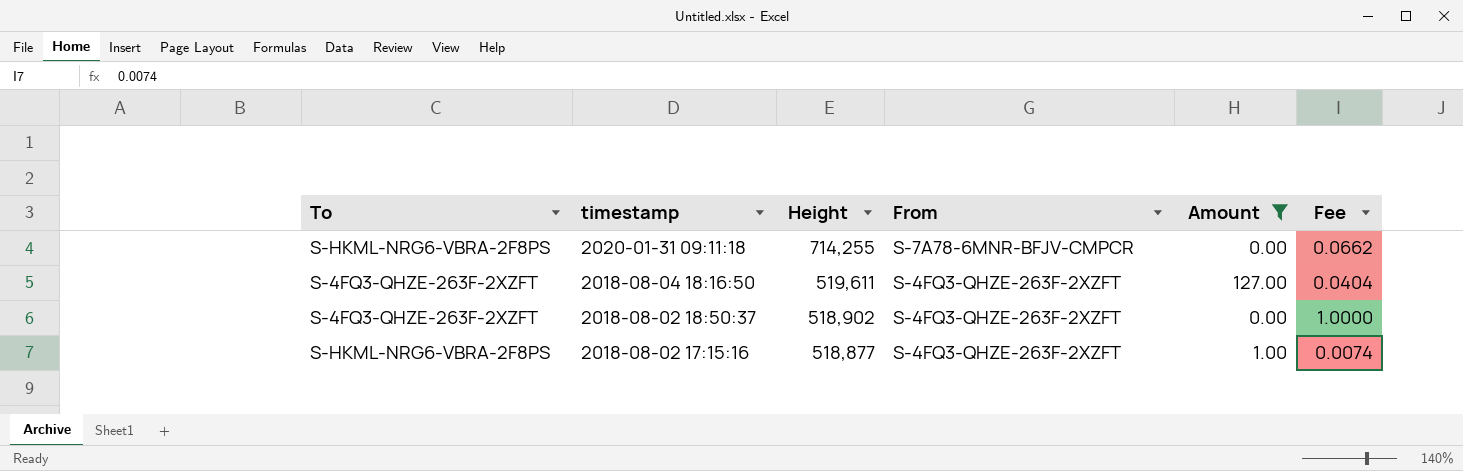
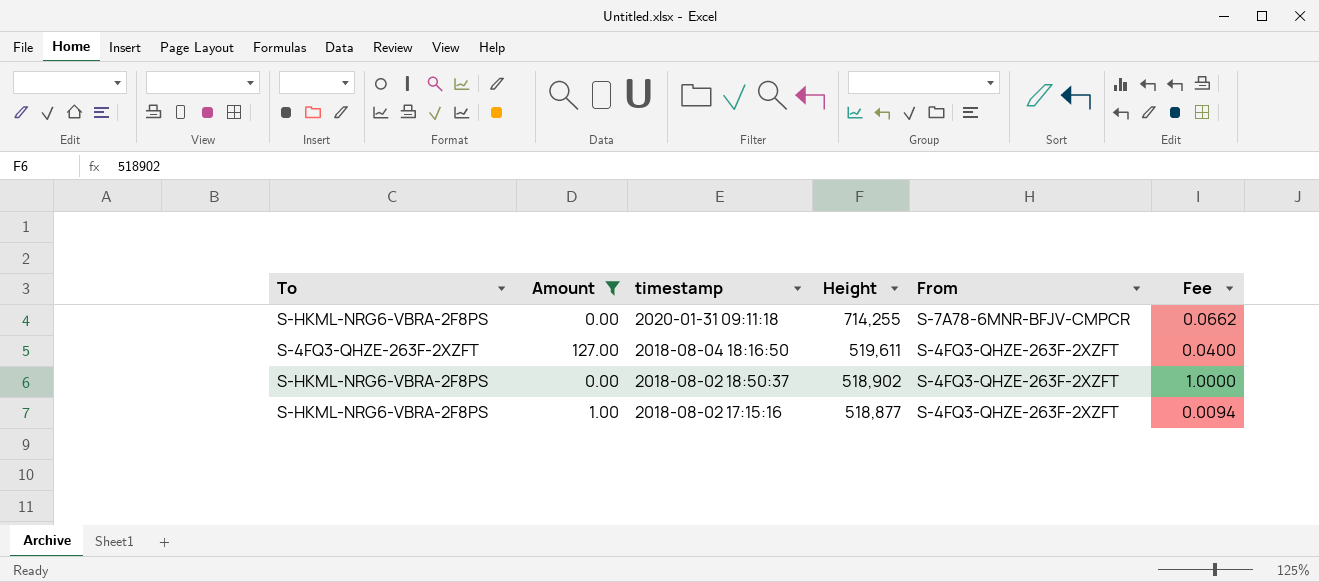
column Amount | position: 5 -> 2
2018-08-04 18:16:50 | Fee: 0.0404 -> 0.0400
2018-08-02 18:50:37 | To: S-4FQ3-QHZE-263F-2XZFT -> S-HKML-NRG6-VBRA-2F8PS
2018-08-02 17:15:16 | Fee: 0.0074 -> 0.0094

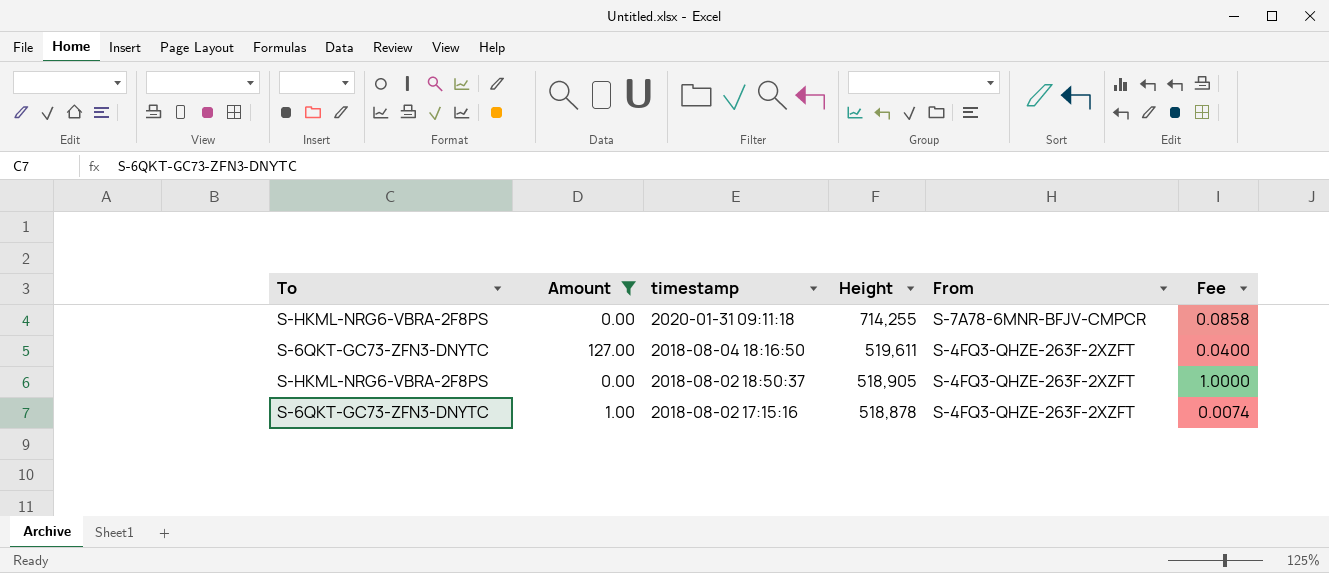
2020-01-31 09:11:18 | Fee: 0.0662 -> 0.0858
2018-08-04 18:16:50 | To: S-4FQ3-QHZE-263F-2XZFT -> S-6QKT-GC73-ZFN3-DNYTC
2018-08-02 18:50:37 | Height: 518,902 -> 518,905
2018-08-02 17:15:16 | To: S-HKML-NRG6-VBRA-2F8PS -> S-6QKT-GC73-ZFN3-DNYTC
2018-08-02 17:15:16 | Height: 518,877 -> 518,878
2018-08-02 17:15:16 | Fee: 0.0094 -> 0.0074

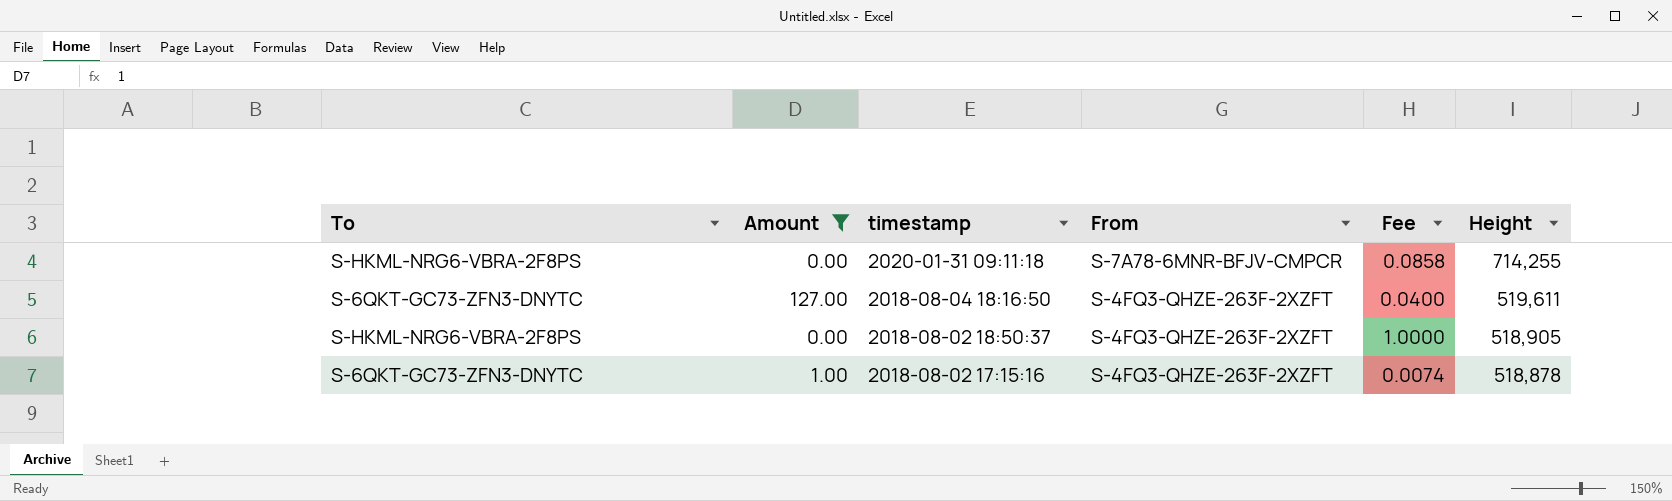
column Height | position: 4 -> 6

